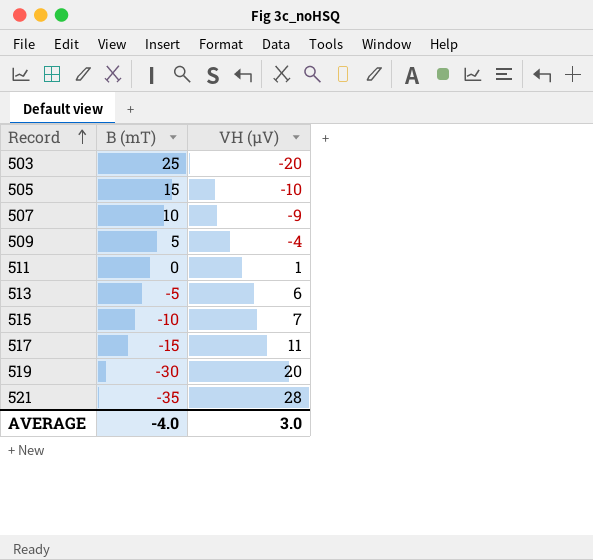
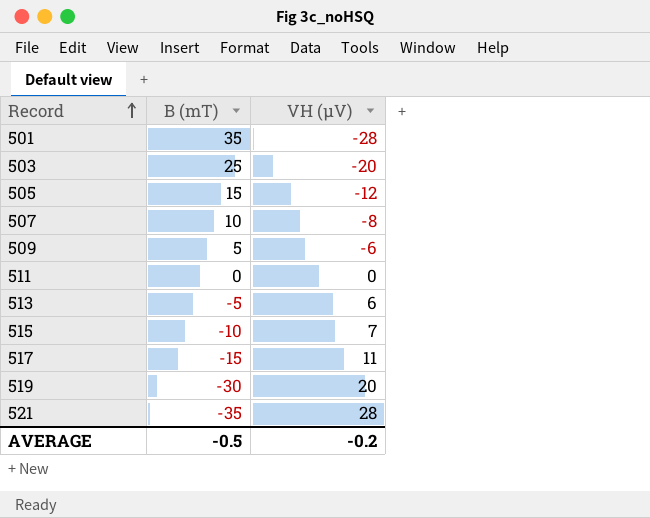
row 501: none -> 35 | -28
505 | VH (µV): -10 -> -12
507 | VH (µV): -9 -> -8
509 | VH (µV): -4 -> -6
511 | VH (µV): 1 -> 0
AVERAGE | B (mT): -4.0 -> -0.5
AVERAGE | VH (µV): 3.0 -> -0.2

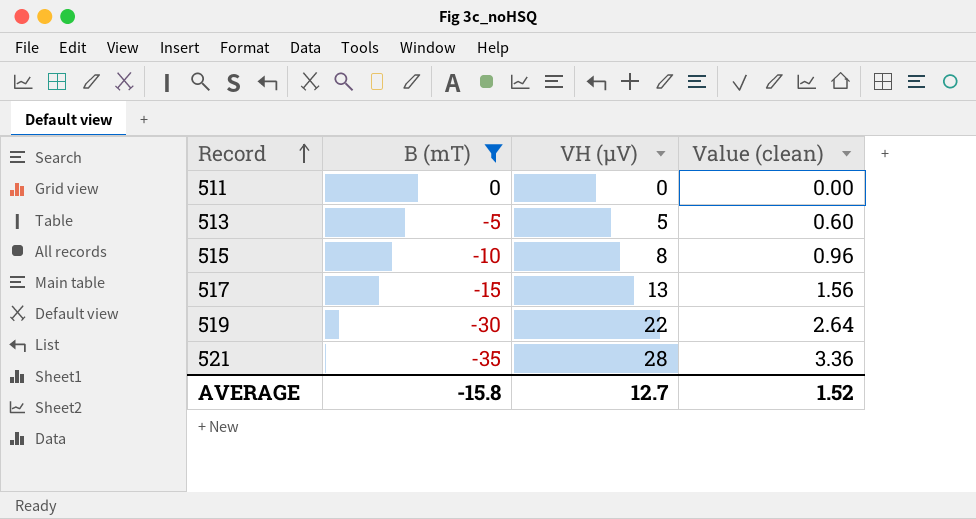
filter: none -> B (mT) <= 0
column Value (clean) | formula: none -> [VH (µV)] * 0.12
513 | VH (µV): 6 -> 5
515 | VH (µV): 7 -> 8
517 | VH (µV): 11 -> 13
519 | VH (µV): 20 -> 22
AVERAGE | B (mT): -0.5 -> -15.8
AVERAGE | VH (µV): -0.2 -> 12.7

